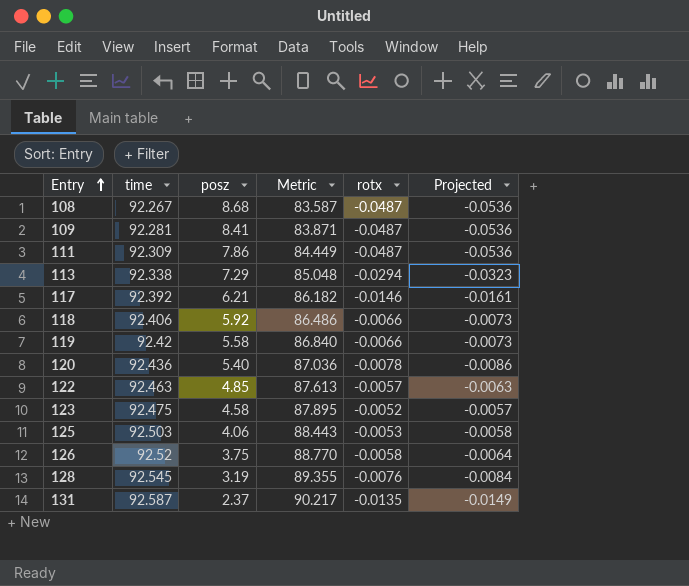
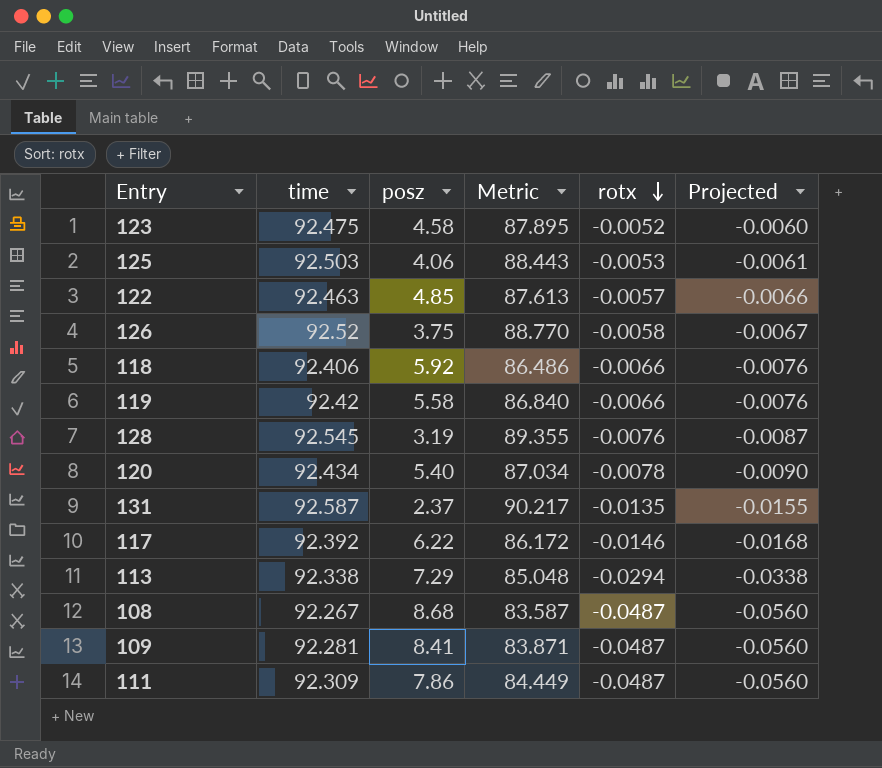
row order: Entry ascending -> rotx descending
column Projected | formula: [rotx] * 1.1 -> [rotx] * 1.15
120 | time: 92.436 -> 92.434
120 | Metric: 87.036 -> 87.034
117 | posz: 6.21 -> 6.22
117 | Metric: 86.182 -> 86.172

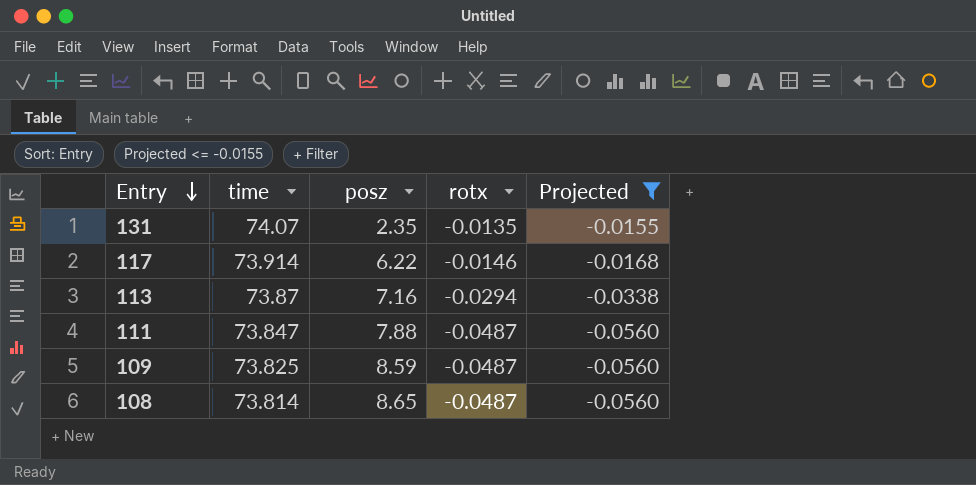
filter: none -> Projected <= -0.0155
row order: rotx descending -> Entry descending
column Metric | formula: [time] - [posz] -> none
131 | time: 92.587 -> 74.07
131 | posz: 2.37 -> 2.35
117 | time: 92.392 -> 73.914
113 | time: 92.338 -> 73.87
113 | posz: 7.29 -> 7.16
111 | time: 92.309 -> 73.847
111 | posz: 7.86 -> 7.88
109 | time: 92.281 -> 73.825
109 | posz: 8.41 -> 8.59
108 | time: 92.267 -> 73.814
108 | posz: 8.68 -> 8.65

